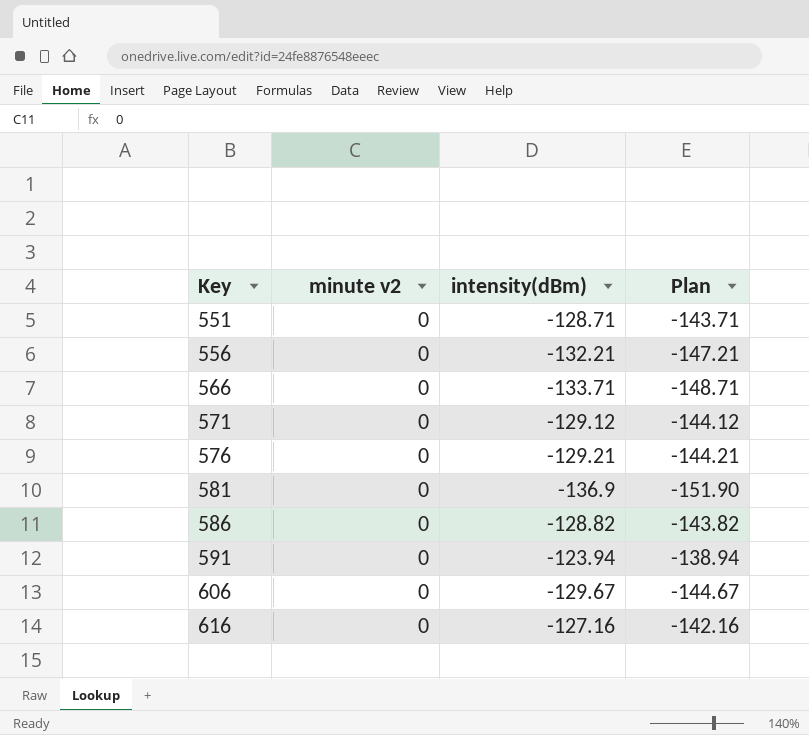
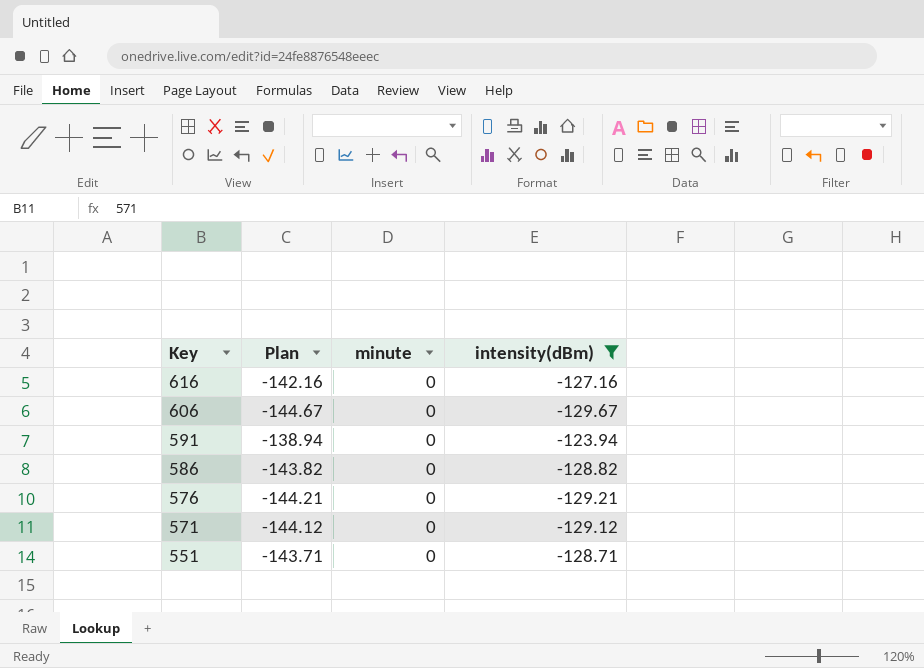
filter: none -> intensity(dBm) >= -129.67
row order: Key ascending -> Key descending
column Plan | position: 4 -> 2
column name: minute v2 -> minute

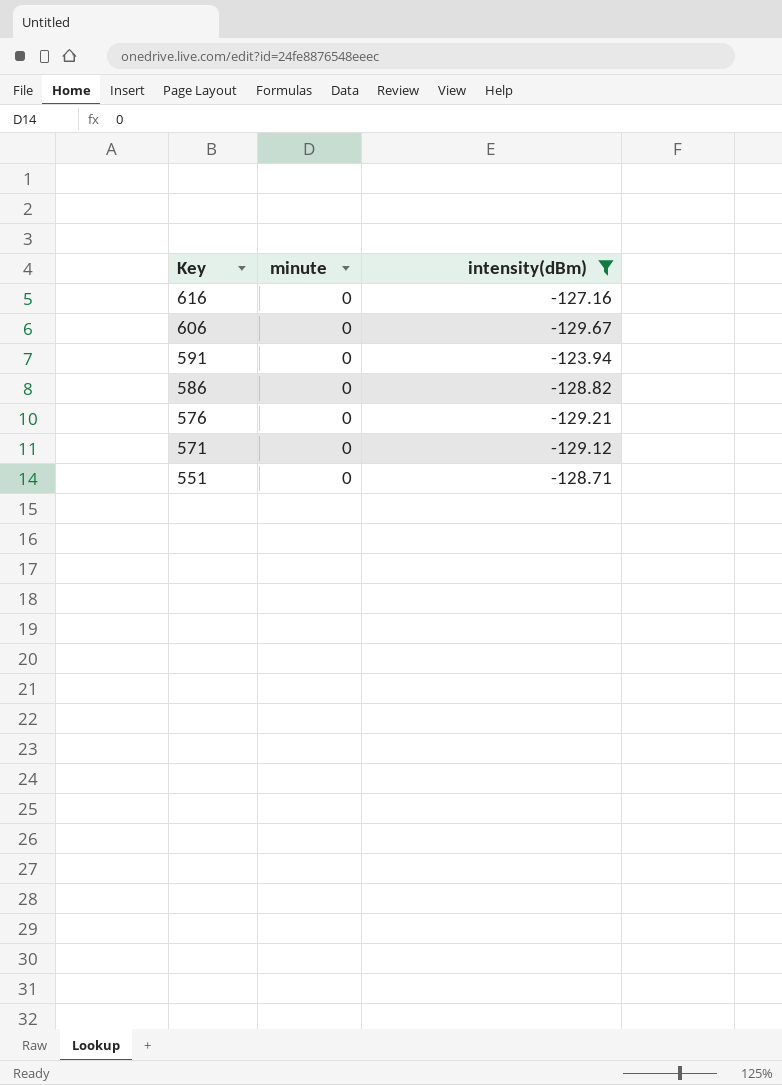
column Plan | formula: [intensity(dBm)] - 15 -> none

